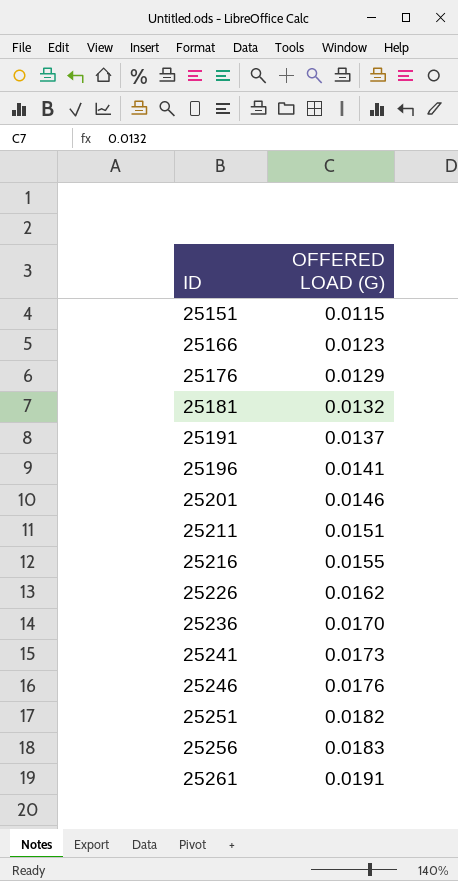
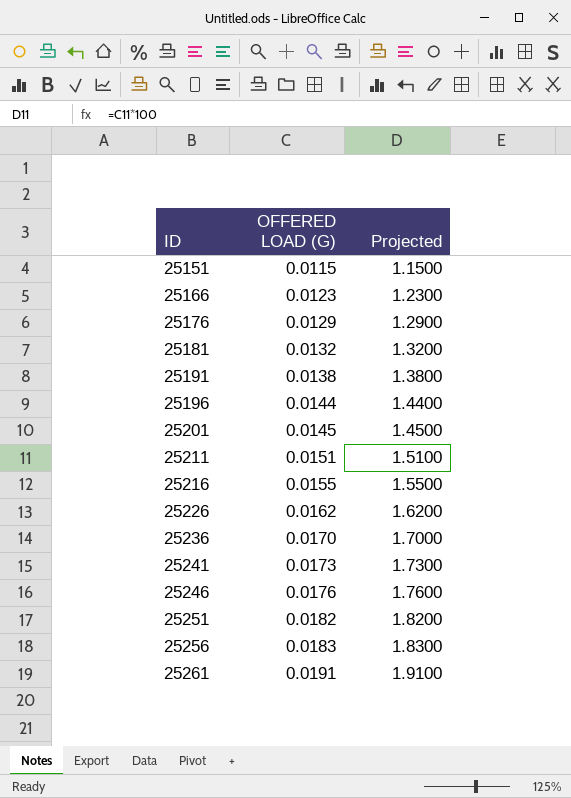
column Projected | formula: none -> [OFFERED LOAD (G)] * 100
25191 | OFFERED LOAD (G): 0.0137 -> 0.0138
25196 | OFFERED LOAD (G): 0.0141 -> 0.0144
25201 | OFFERED LOAD (G): 0.0146 -> 0.0145

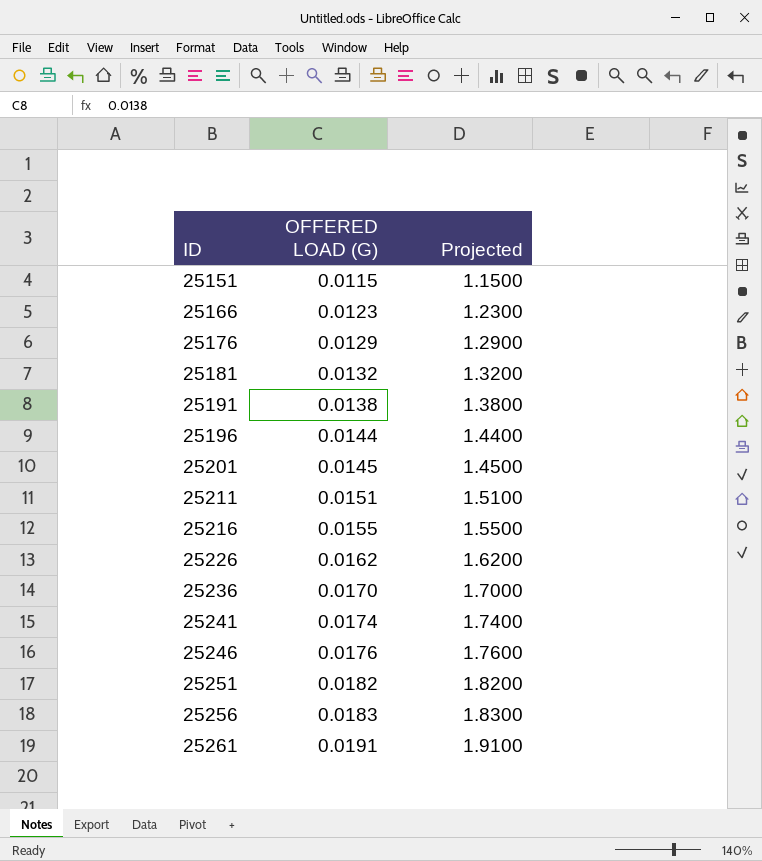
25241 | OFFERED LOAD (G): 0.0173 -> 0.0174
25241 | Projected: 1.7300 -> 1.7400

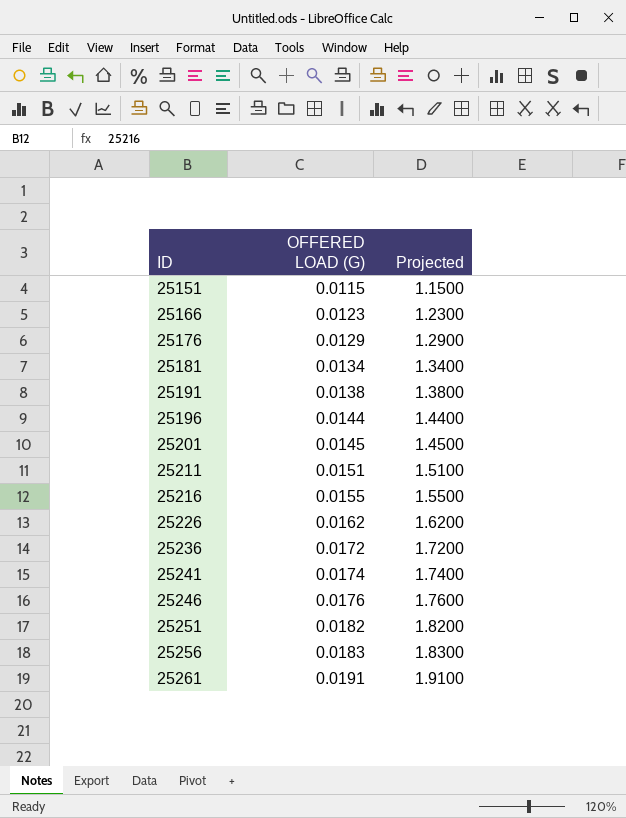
25181 | OFFERED LOAD (G): 0.0132 -> 0.0134
25181 | Projected: 1.3200 -> 1.3400
25236 | OFFERED LOAD (G): 0.0170 -> 0.0172
25236 | Projected: 1.7000 -> 1.7200

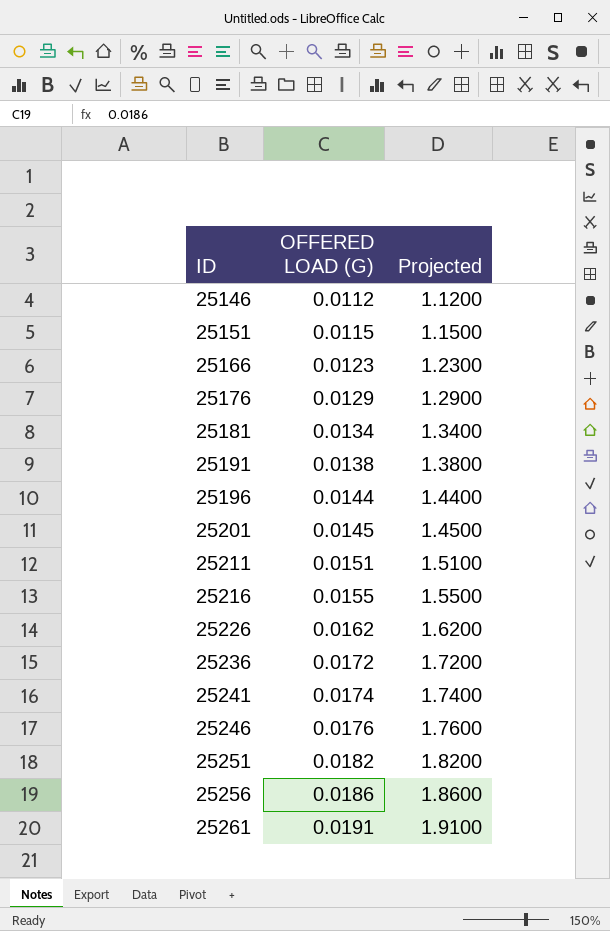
row 25146: none -> 0.0112 | 1.1200
25256 | OFFERED LOAD (G): 0.0183 -> 0.0186
25256 | Projected: 1.8300 -> 1.8600

